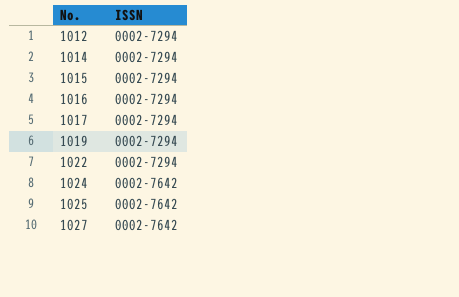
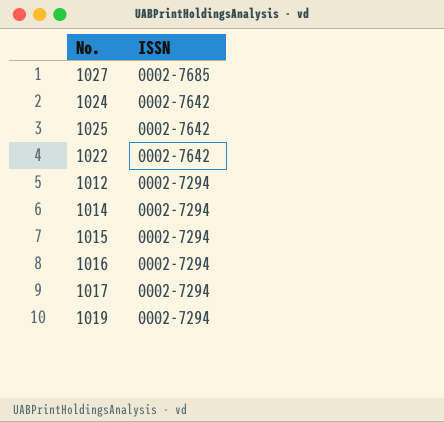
row order: No. ascending -> ISSN descending
1027 | ISSN: 0002-7642 -> 0002-7685
1022 | ISSN: 0002-7294 -> 0002-7642

